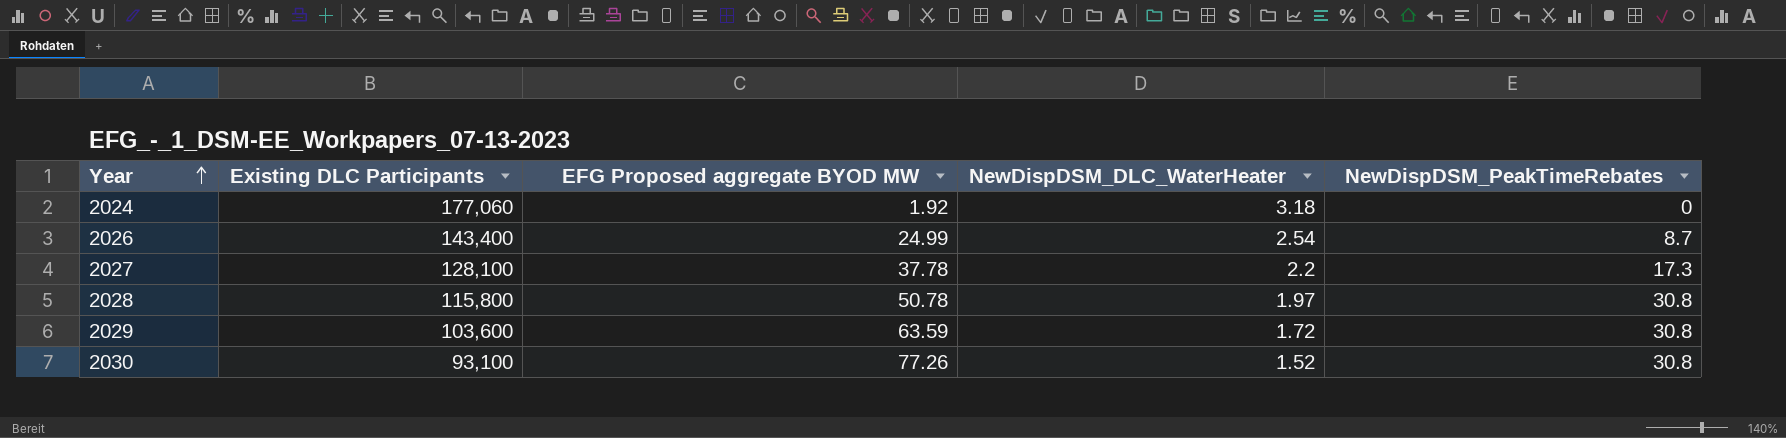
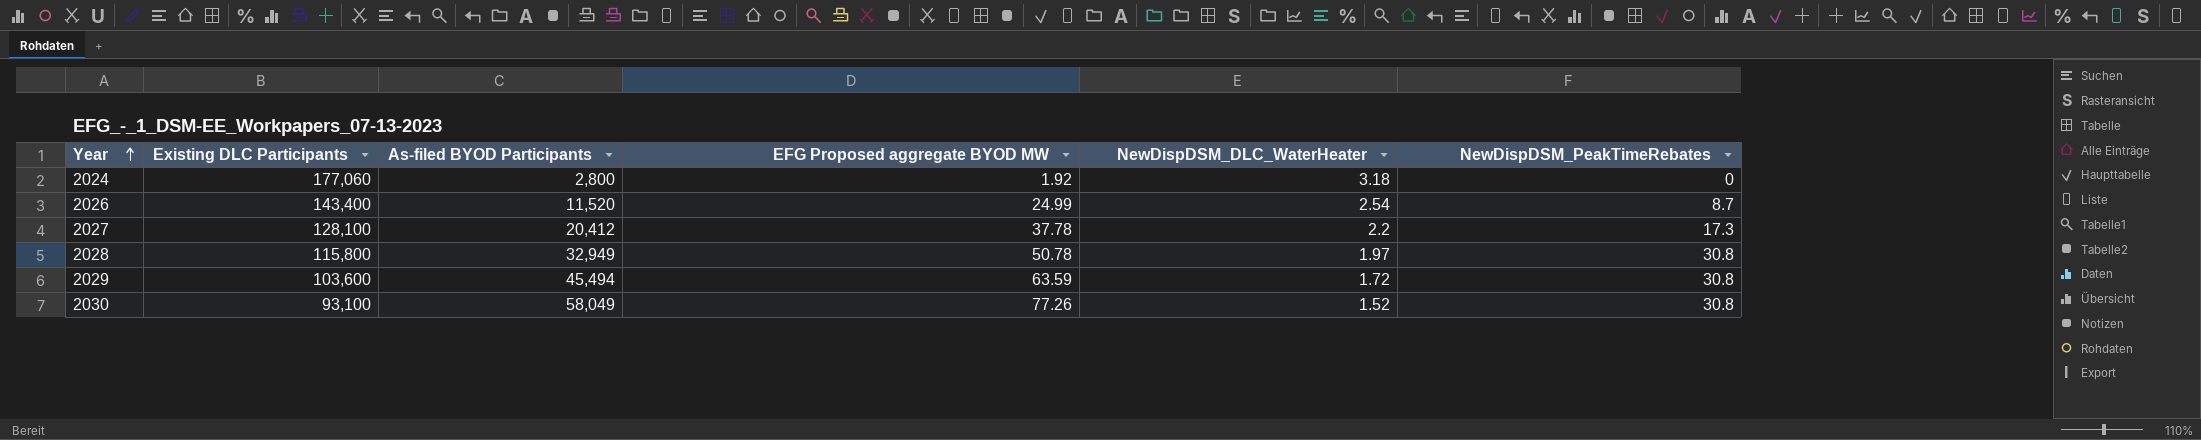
column As-filed BYOD Participants | position: none -> 3

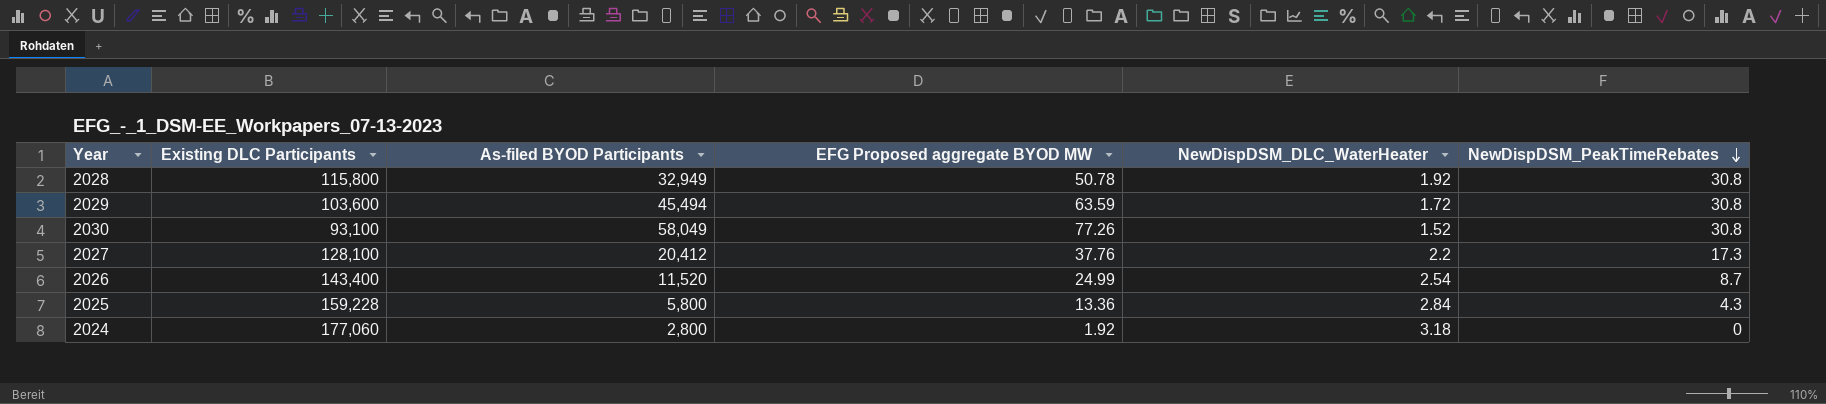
row order: Year ascending -> NewDispDSM_PeakTimeRebates descending
2028 | NewDispDSM_DLC_WaterHeater: 1.97 -> 1.92
2027 | EFG Proposed aggregate BYOD MW: 37.78 -> 37.76
row 2025: none -> 159,228 | 5,800 | 13.36 | 2.84 | 4.3

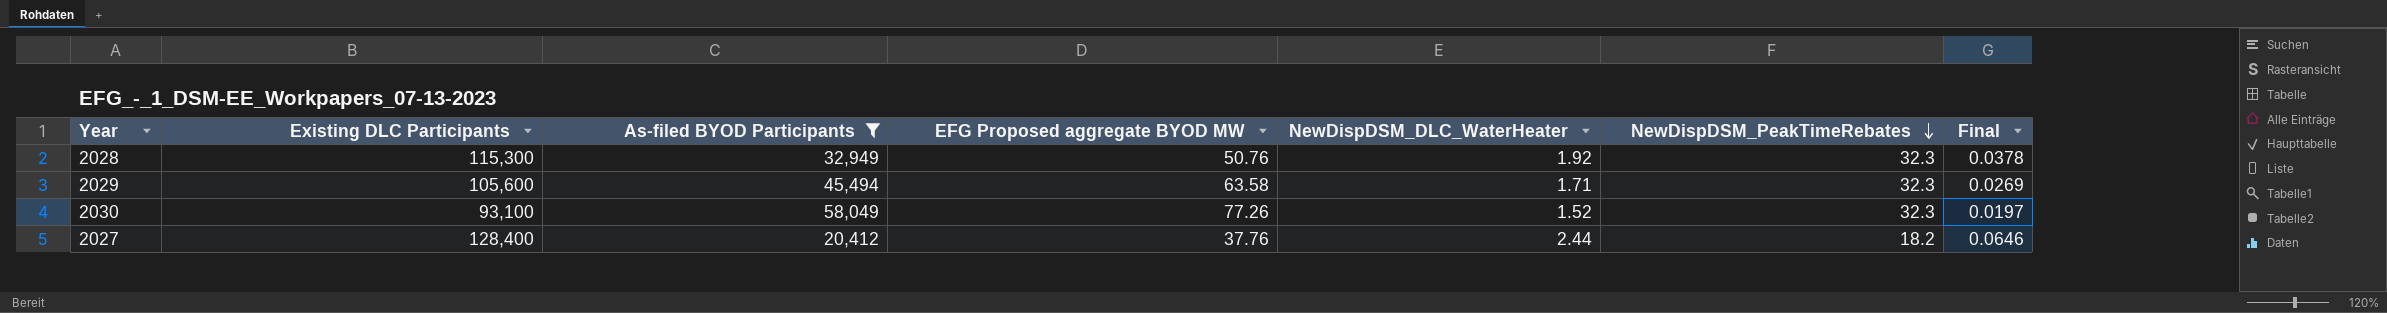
filter: none -> As-filed BYOD Participants >= 20,412
column Final | formula: none -> [NewDispDSM_DLC_WaterHeater] / [EFG Proposed aggregate BYOD MW]
2028 | Existing DLC Participants: 115,800 -> 115,300
2028 | EFG Proposed aggregate BYOD MW: 50.78 -> 50.76
2028 | NewDispDSM_PeakTimeRebates: 30.8 -> 32.3
2029 | Existing DLC Participants: 103,600 -> 105,600
2029 | EFG Proposed aggregate BYOD MW: 63.59 -> 63.58
2029 | NewDispDSM_DLC_WaterHeater: 1.72 -> 1.71
2029 | NewDispDSM_PeakTimeRebates: 30.8 -> 32.3
2030 | NewDispDSM_PeakTimeRebates: 30.8 -> 32.3
2027 | Existing DLC Participants: 128,100 -> 128,400
2027 | NewDispDSM_DLC_WaterHeater: 2.2 -> 2.44
2027 | NewDispDSM_PeakTimeRebates: 17.3 -> 18.2

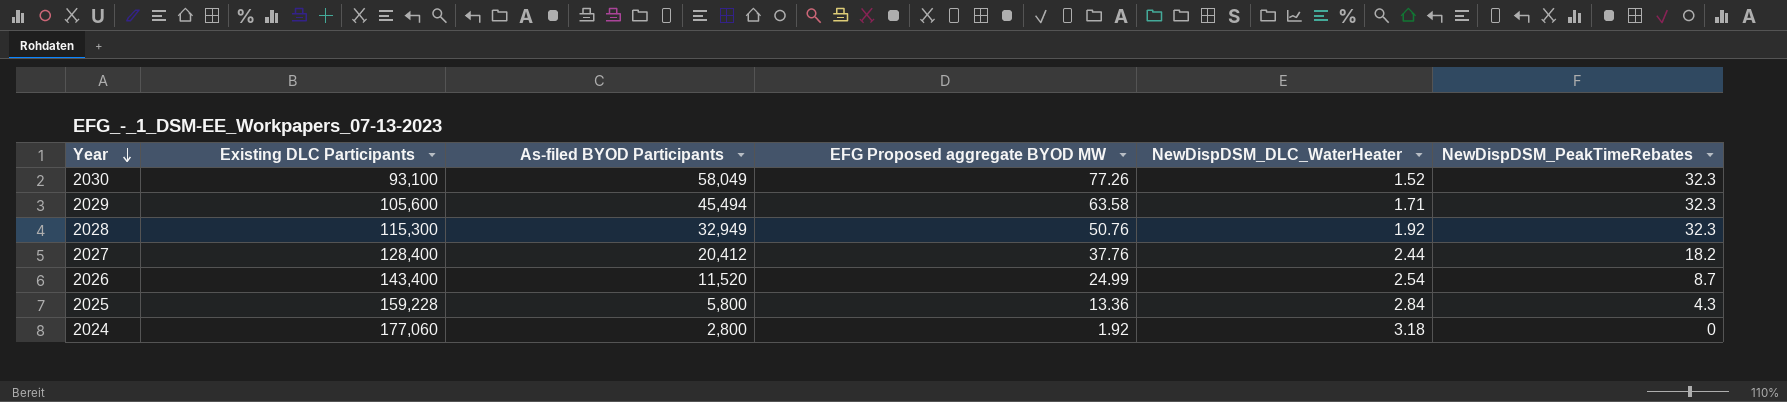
filter: As-filed BYOD Participants >= 20,412 -> none
row order: NewDispDSM_PeakTimeRebates descending -> Year descending
column Final | formula: [NewDispDSM_DLC_WaterHeater] / [EFG Proposed aggregate BYOD MW] -> none

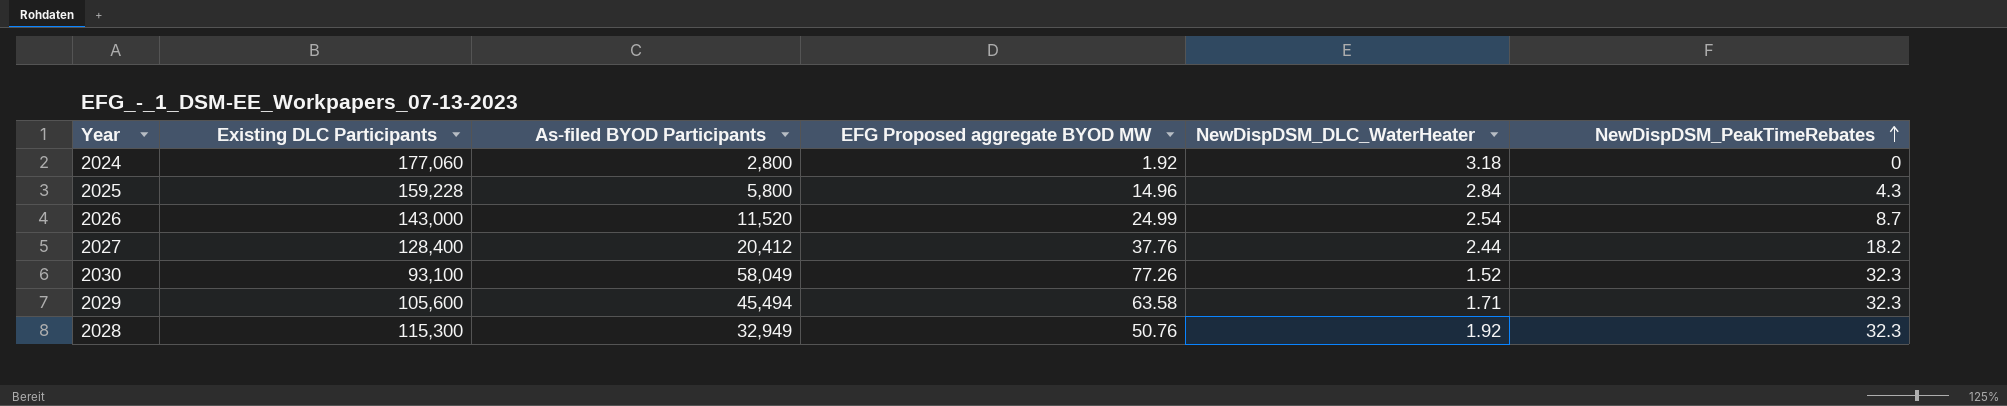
row order: Year descending -> NewDispDSM_PeakTimeRebates ascending
2025 | EFG Proposed aggregate BYOD MW: 13.36 -> 14.96
2026 | Existing DLC Participants: 143,400 -> 143,000

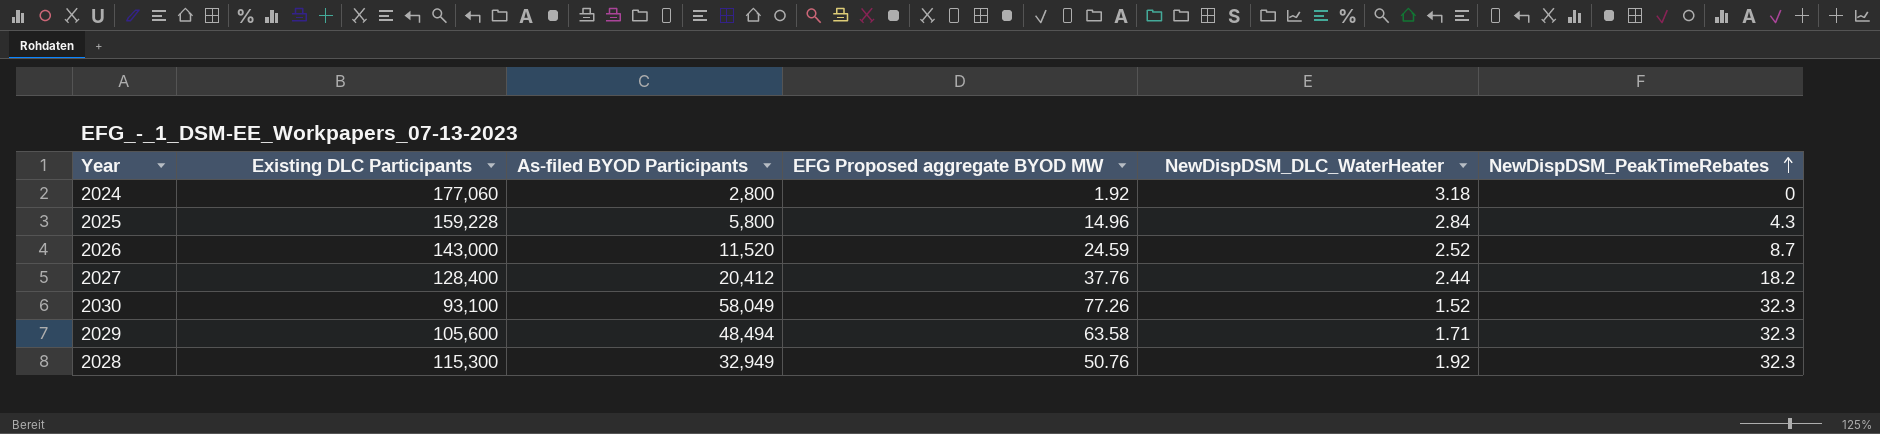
2026 | EFG Proposed aggregate BYOD MW: 24.99 -> 24.59
2026 | NewDispDSM_DLC_WaterHeater: 2.54 -> 2.52
2029 | As-filed BYOD Participants: 45,494 -> 48,494

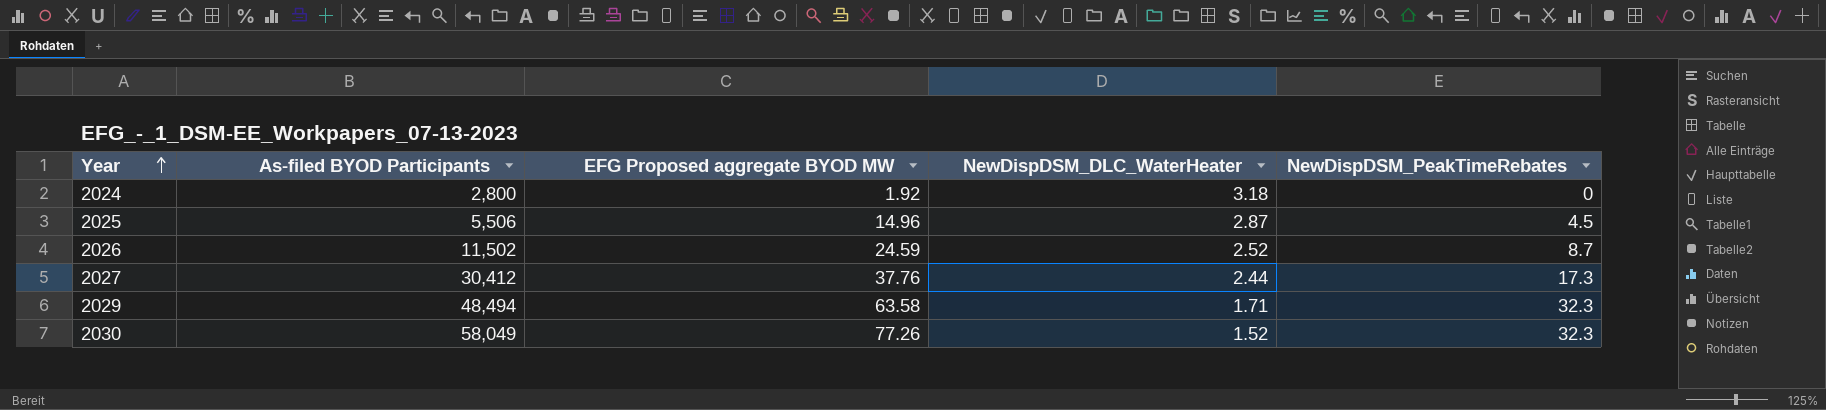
row order: NewDispDSM_PeakTimeRebates ascending -> Year ascending
column Existing DLC Participants | position: 2 -> none
row 2028: 115,300 | 32,949 | 50.76 | 1.92 | 32.3 -> none
2025 | As-filed BYOD Participants: 5,800 -> 5,506
2025 | NewDispDSM_DLC_WaterHeater: 2.84 -> 2.87
2025 | NewDispDSM_PeakTimeRebates: 4.3 -> 4.5
2026 | As-filed BYOD Participants: 11,520 -> 11,502
2027 | As-filed BYOD Participants: 20,412 -> 30,412
2027 | NewDispDSM_PeakTimeRebates: 18.2 -> 17.3

